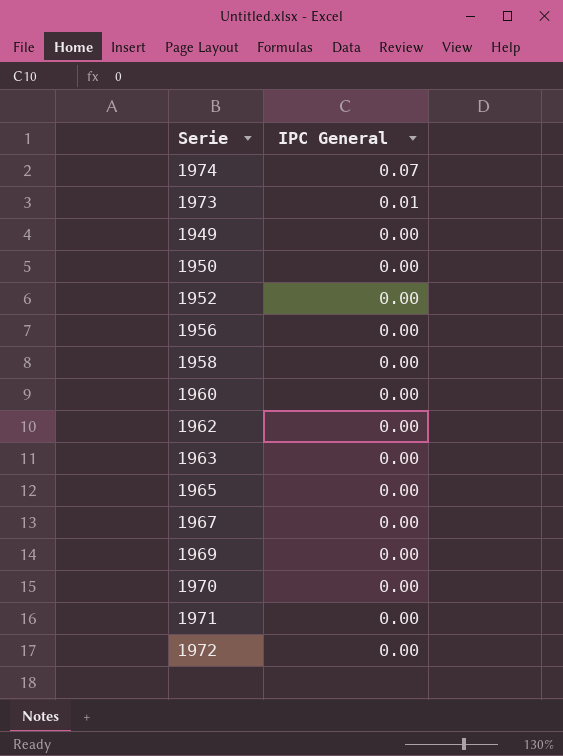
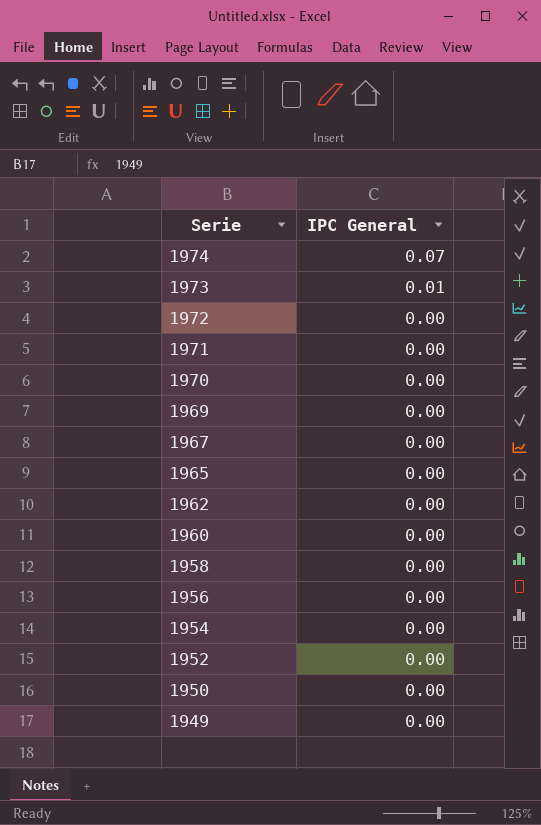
row order: IPC General descending -> Serie descending
row 1963: 0.00 -> none
row 1954: none -> 0.00

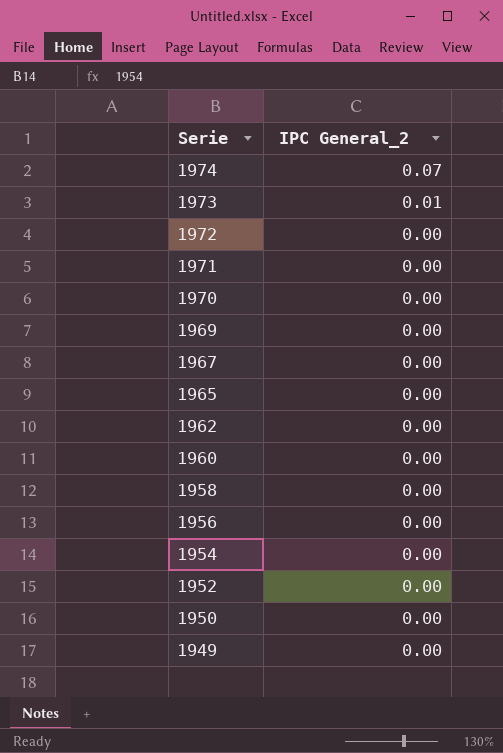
column name: IPC General -> IPC General_2

